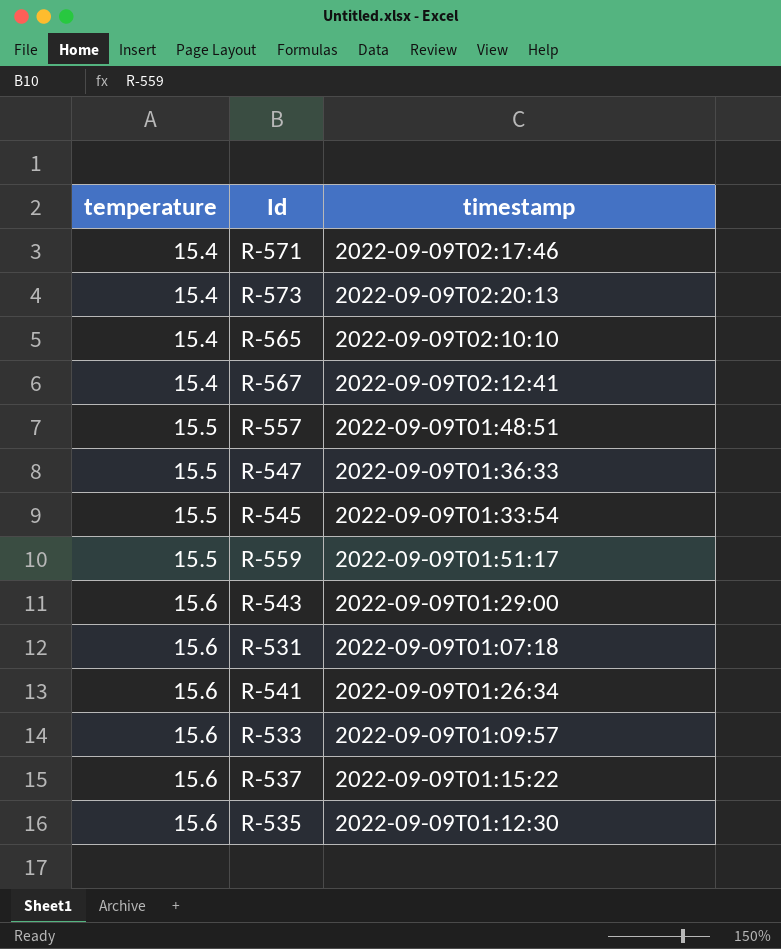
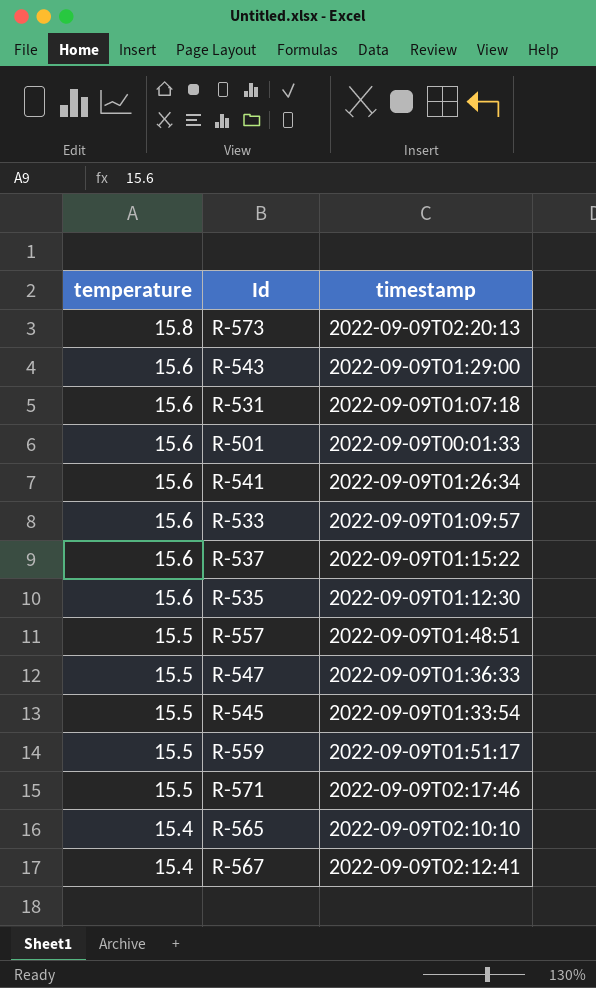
row order: temperature ascending -> temperature descending
R-573 | temperature: 15.4 -> 15.8
row R-501: none -> 15.6 | 2022-09-09T00:01:33
R-571 | temperature: 15.4 -> 15.5

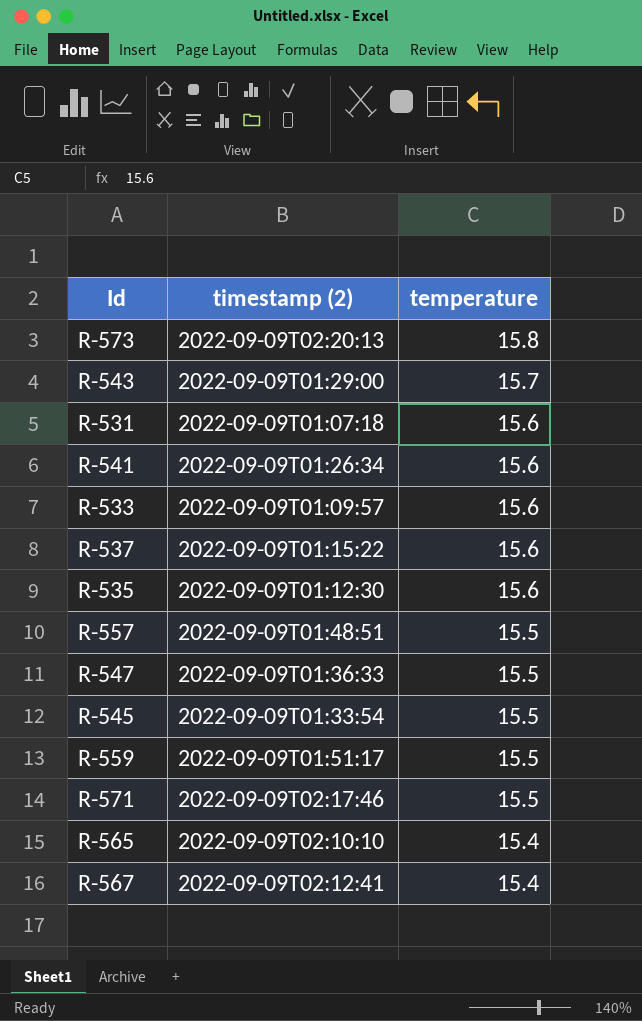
column name: timestamp -> timestamp (2)
column temperature | position: 1 -> 3
row R-501: 15.6 | 2022-09-09T00:01:33 -> none
R-543 | temperature: 15.6 -> 15.7

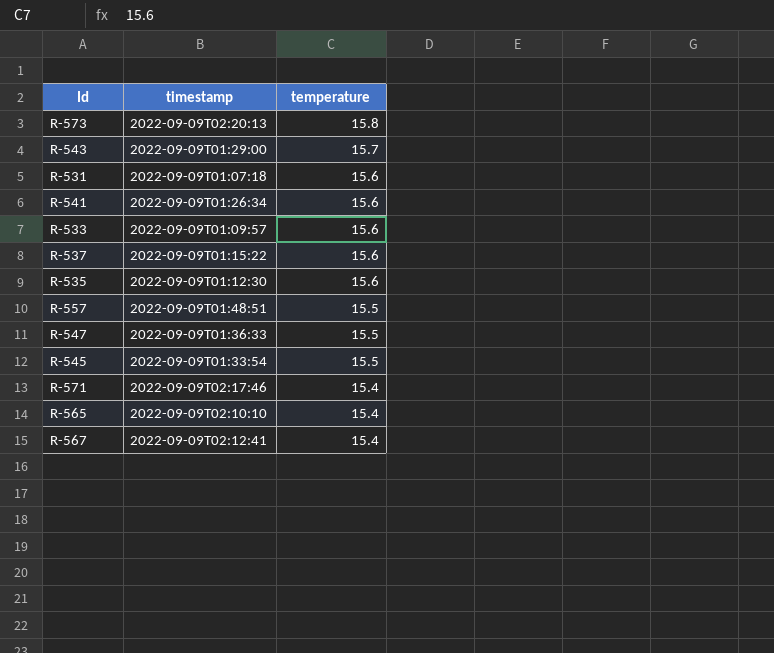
column name: timestamp (2) -> timestamp
row R-559: 2022-09-09T01:51:17 | 15.5 -> none
R-571 | temperature: 15.5 -> 15.4

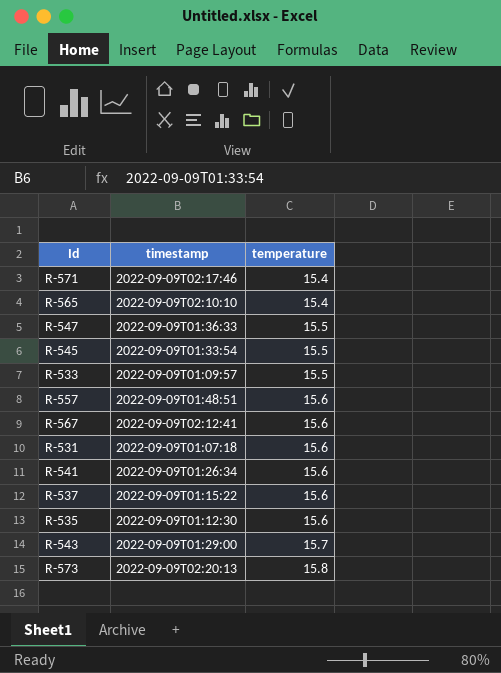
row order: temperature descending -> temperature ascending
R-533 | temperature: 15.6 -> 15.5
R-557 | temperature: 15.5 -> 15.6
R-567 | temperature: 15.4 -> 15.6

